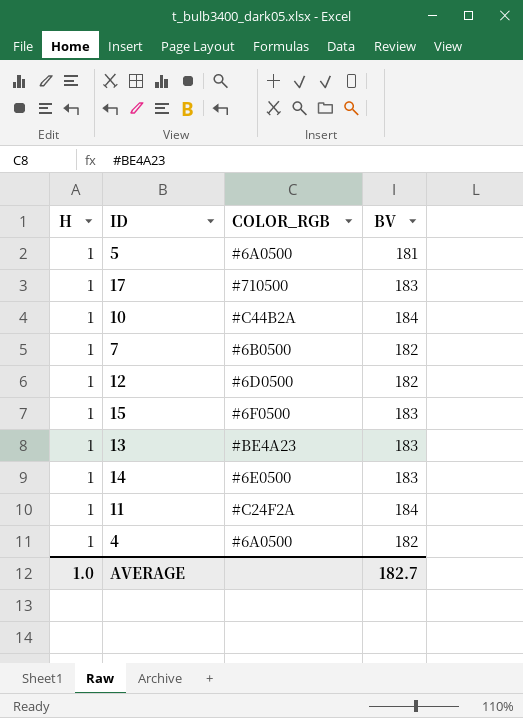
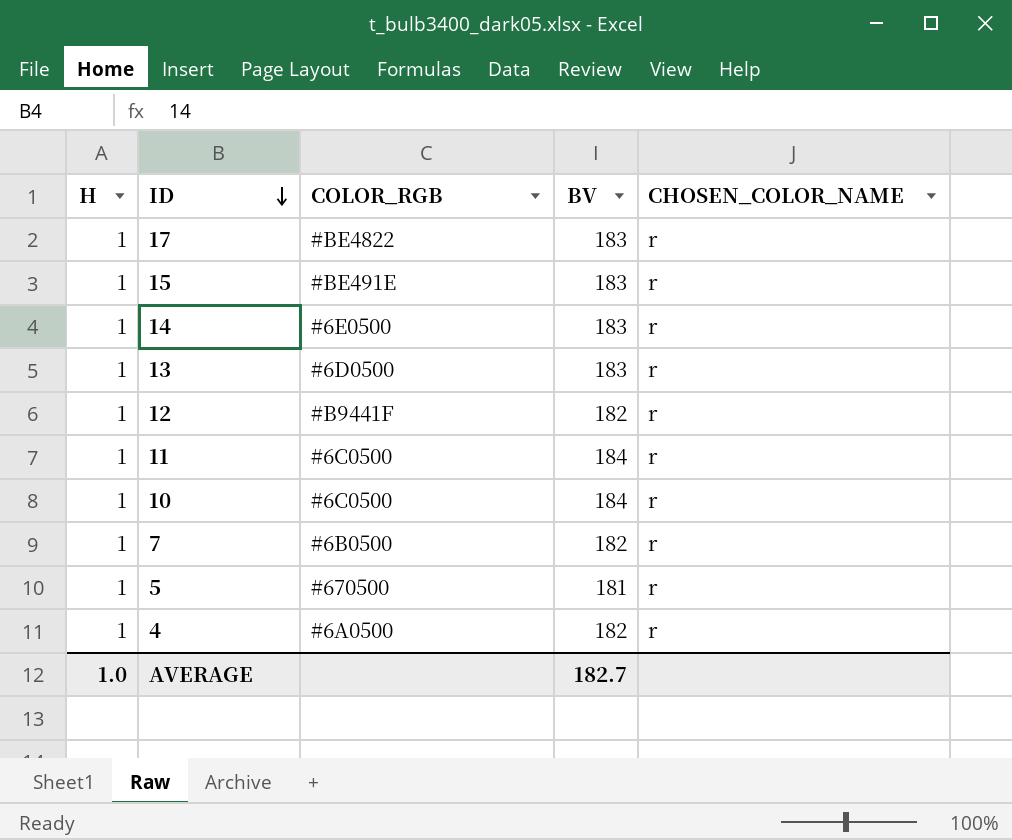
row order: none -> ID descending
column CHOSEN_COLOR_NAME | position: none -> 5
17 | COLOR_RGB: #710500 -> #BE4822
15 | COLOR_RGB: #6F0500 -> #BE491E
13 | COLOR_RGB: #BE4A23 -> #6D0500
12 | COLOR_RGB: #6D0500 -> #B9441F
11 | COLOR_RGB: #C24F2A -> #6C0500
10 | COLOR_RGB: #C44B2A -> #6C0500
5 | COLOR_RGB: #6A0500 -> #670500

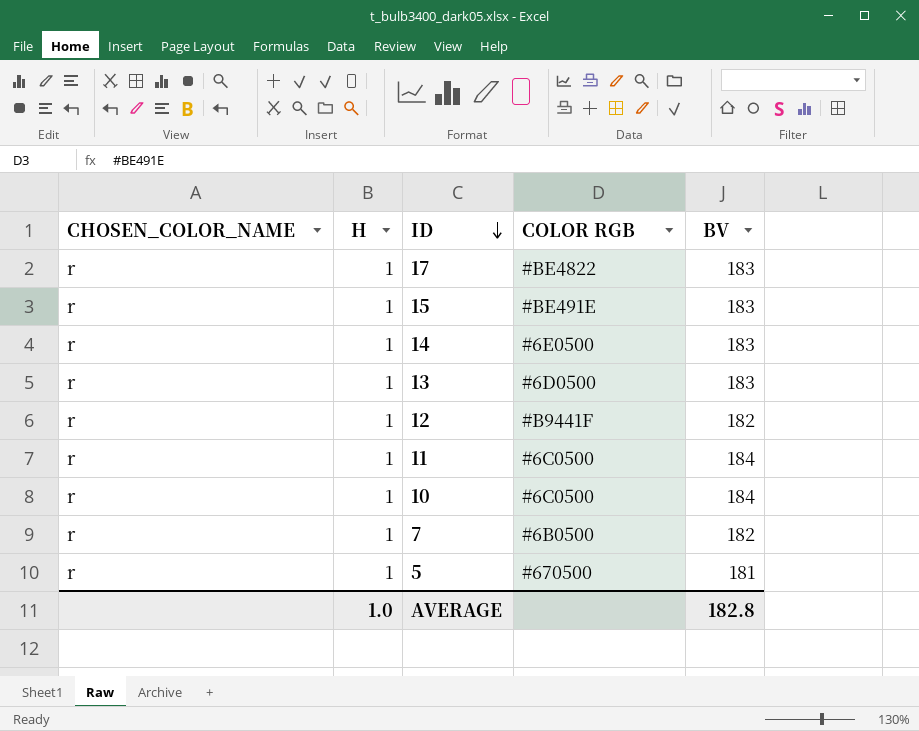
column CHOSEN_COLOR_NAME | position: 5 -> 1
column name: COLOR_RGB -> COLOR RGB
row 4: 1 | #6A0500 | 182 | r -> none
AVERAGE | BV: 182.7 -> 182.8

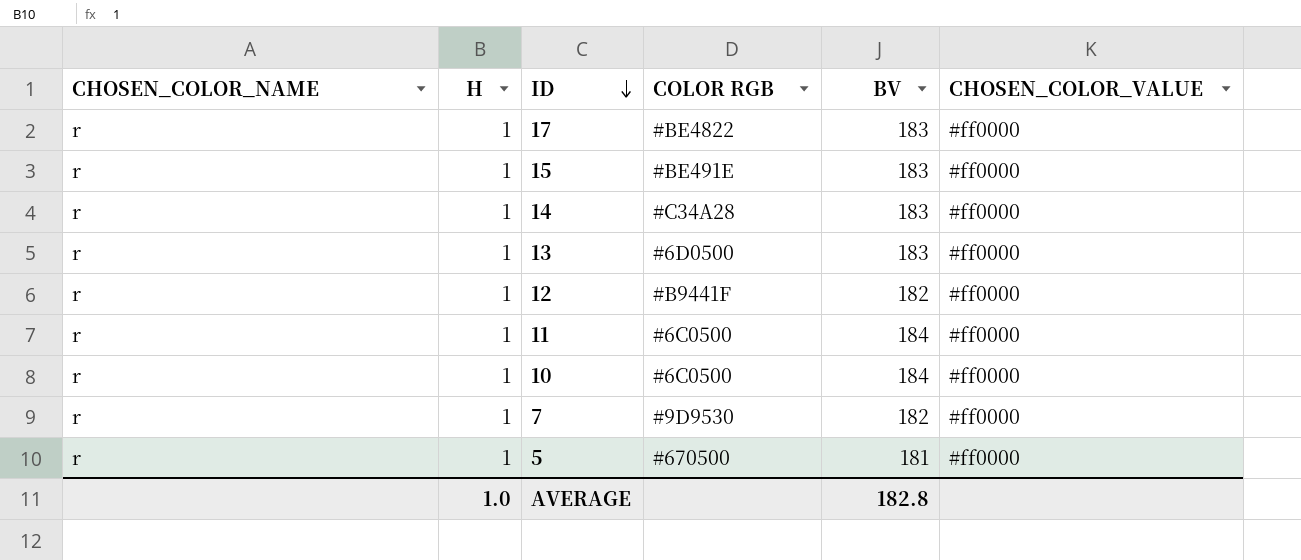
column CHOSEN_COLOR_VALUE | position: none -> 6
14 | COLOR RGB: #6E0500 -> #C34A28
7 | COLOR RGB: #6B0500 -> #9D9530

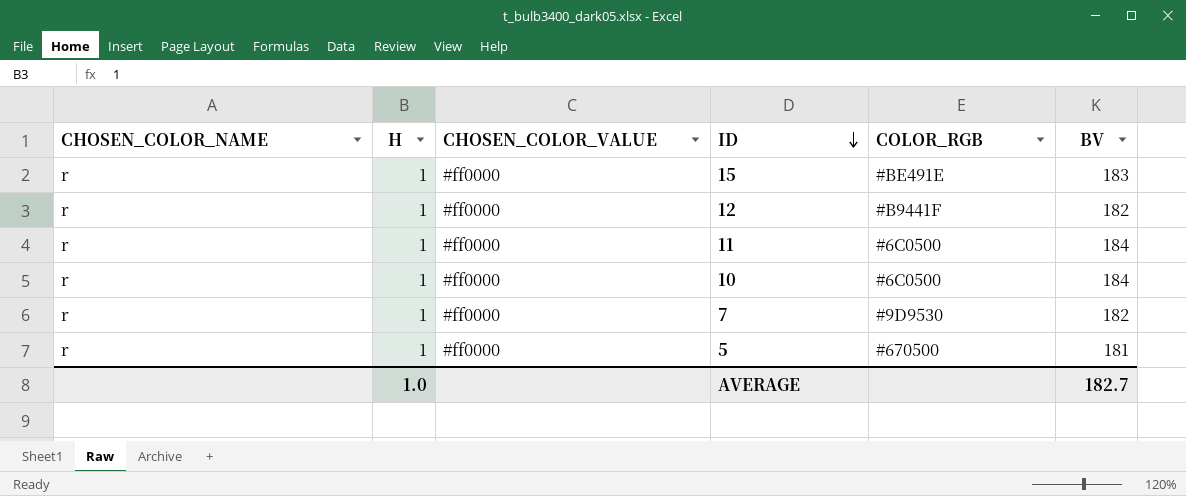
column CHOSEN_COLOR_VALUE | position: 6 -> 3
column name: COLOR RGB -> COLOR_RGB
row 17: r | 1 | #BE4822 | 183 | #ff0000 -> none
row 14: r | 1 | #C34A28 | 183 | #ff0000 -> none
row 13: r | 1 | #6D0500 | 183 | #ff0000 -> none
AVERAGE | BV: 182.8 -> 182.7

